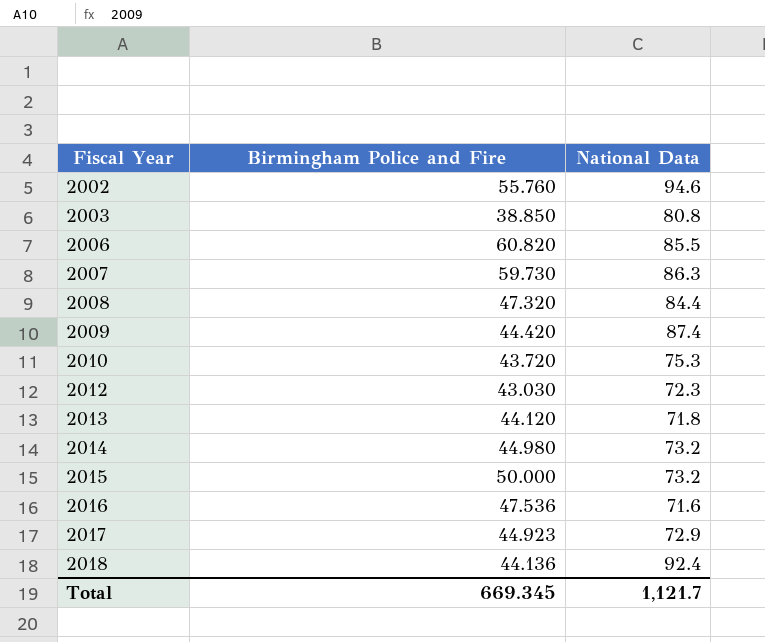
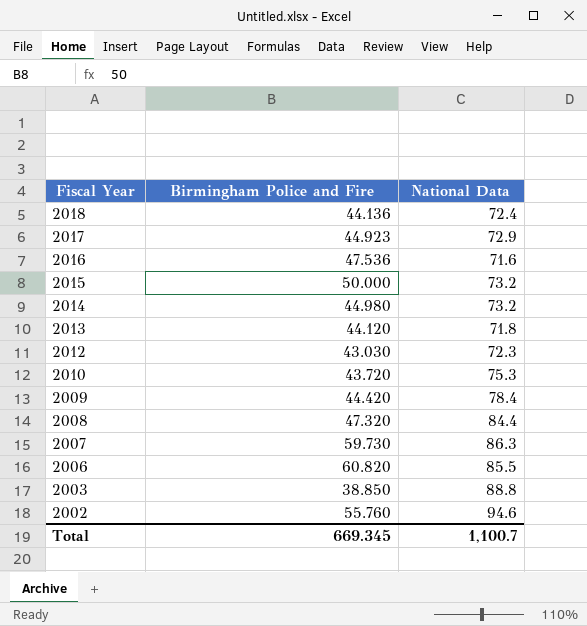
row order: Fiscal Year ascending -> Fiscal Year descending
2018 | National Data: 92.4 -> 72.4
2009 | National Data: 87.4 -> 78.4
2003 | National Data: 80.8 -> 88.8
Total | National Data: 1,121.7 -> 1,100.7

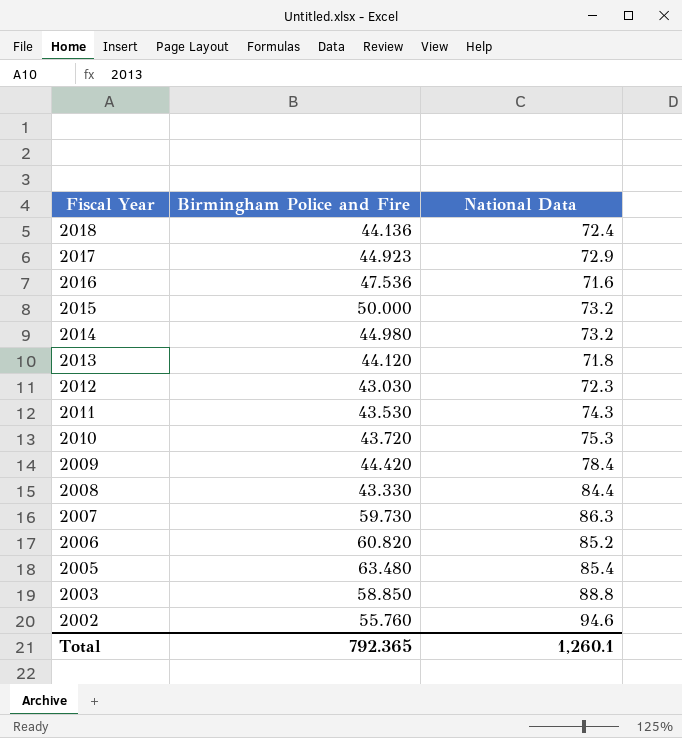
row 2011: none -> 43.530 | 74.3
2008 | Birmingham Police and Fire: 47.320 -> 43.330
2006 | National Data: 85.5 -> 85.2
row 2005: none -> 63.480 | 85.4
2003 | Birmingham Police and Fire: 38.850 -> 58.850
Total | Birmingham Police and Fire: 669.345 -> 792.365
Total | National Data: 1,100.7 -> 1,260.1

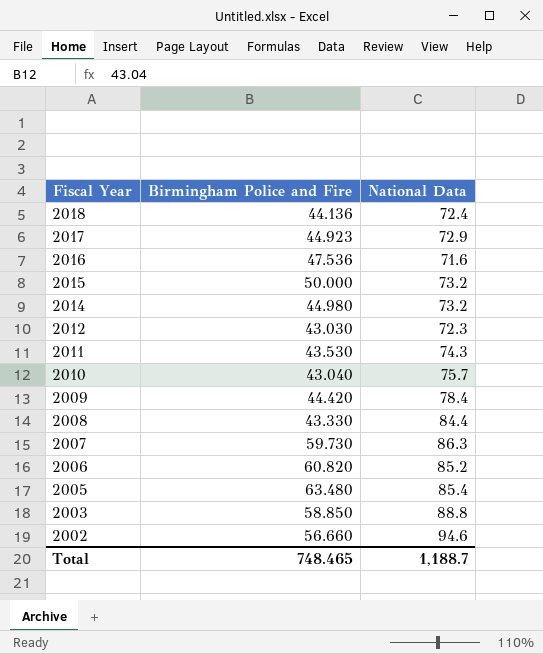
row 2013: 44.120 | 71.8 -> none
2010 | Birmingham Police and Fire: 43.720 -> 43.040
2010 | National Data: 75.3 -> 75.7
2002 | Birmingham Police and Fire: 55.760 -> 56.660
Total | Birmingham Police and Fire: 792.365 -> 748.465
Total | National Data: 1,260.1 -> 1,188.7

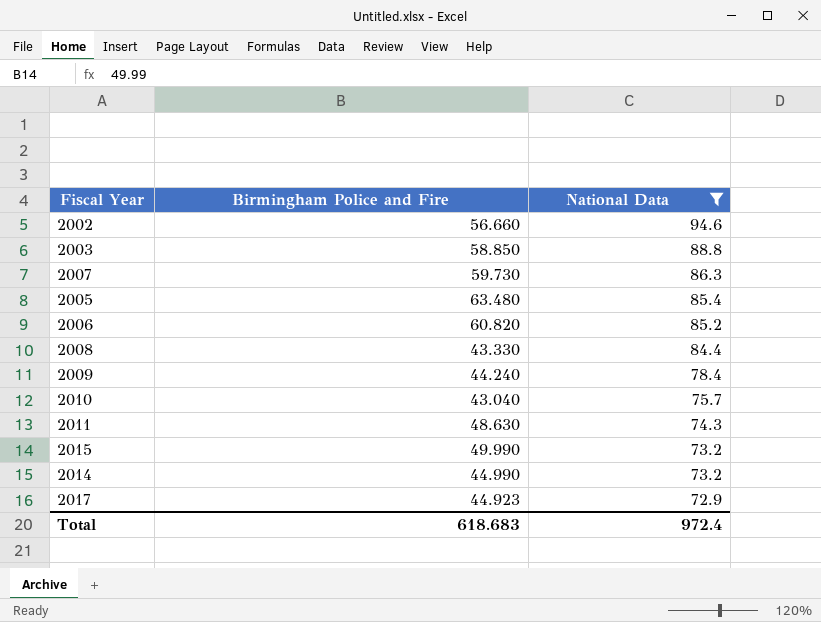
filter: none -> National Data >= 72.9
row order: Fiscal Year descending -> National Data descending
2009 | Birmingham Police and Fire: 44.420 -> 44.240
2011 | Birmingham Police and Fire: 43.530 -> 48.630
2015 | Birmingham Police and Fire: 50.000 -> 49.990
2014 | Birmingham Police and Fire: 44.980 -> 44.990
Total | Birmingham Police and Fire: 748.465 -> 618.683
Total | National Data: 1,188.7 -> 972.4

